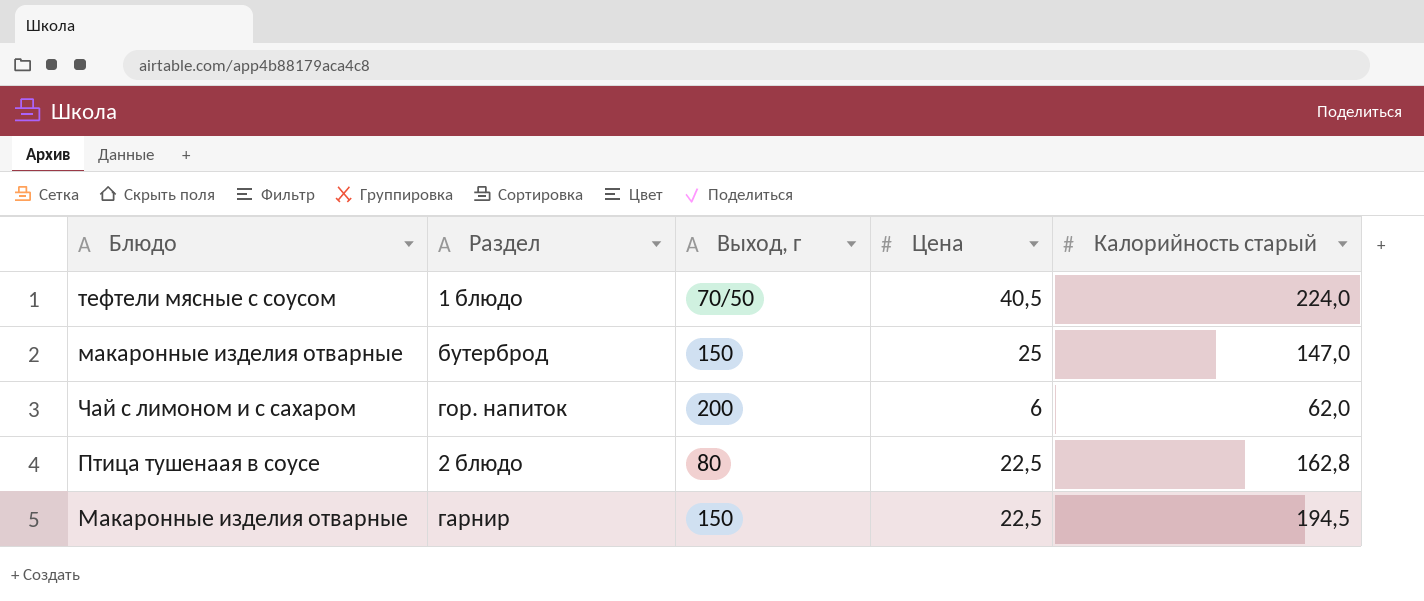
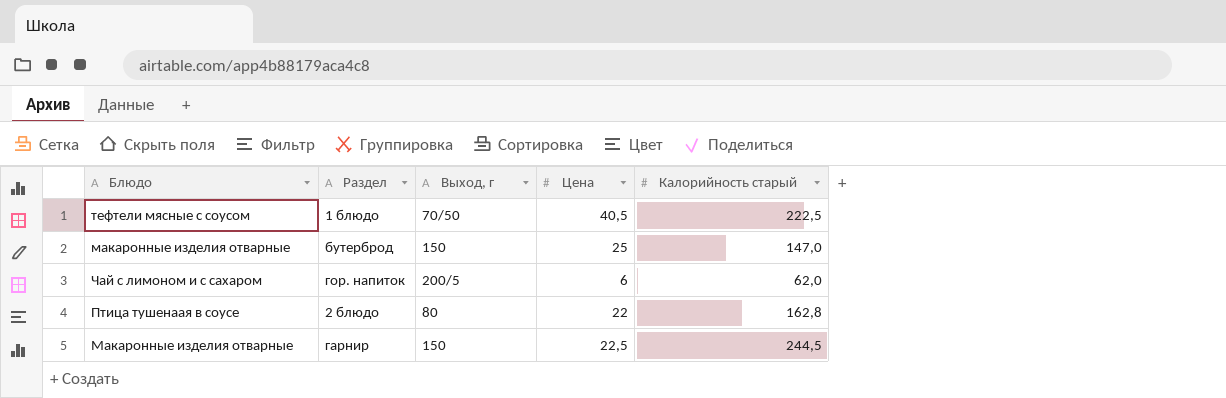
тефтели мясные с соусом | Калорийность старый: 224,0 -> 222,5
Чай с лимоном и с сахаром | Выход, г: 200 -> 200/5
Птица тушенаая в соусе | Цена: 22,5 -> 22
Макаронные изделия отварные | Калорийность старый: 194,5 -> 244,5

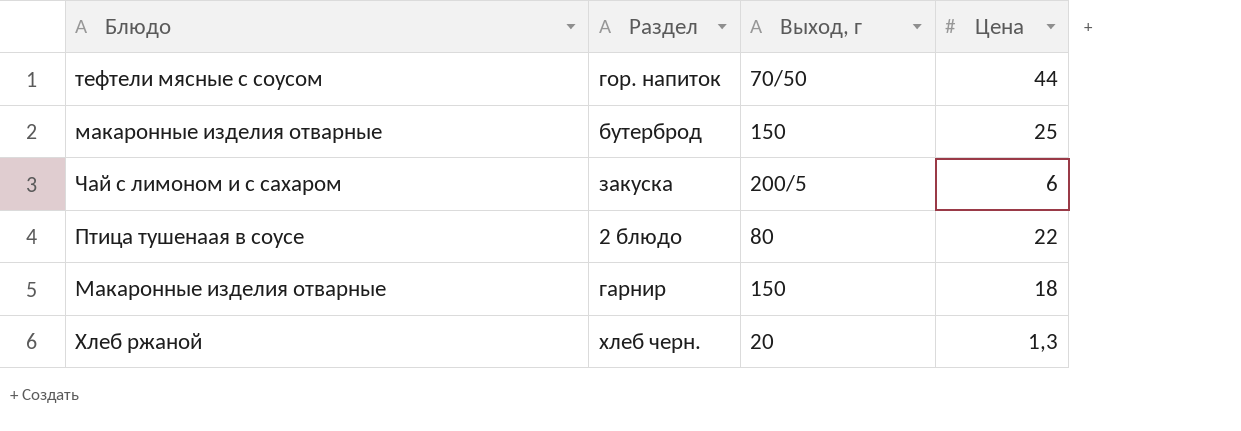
column Калорийность старый | position: 5 -> none
тефтели мясные с соусом | Раздел: 1 блюдо -> гор. напиток
тефтели мясные с соусом | Цена: 40,5 -> 44
Чай с лимоном и с сахаром | Раздел: гор. напиток -> закуска
Макаронные изделия отварные | Цена: 22,5 -> 18
row Хлеб ржаной: none -> хлеб черн. | 20 | 1,3

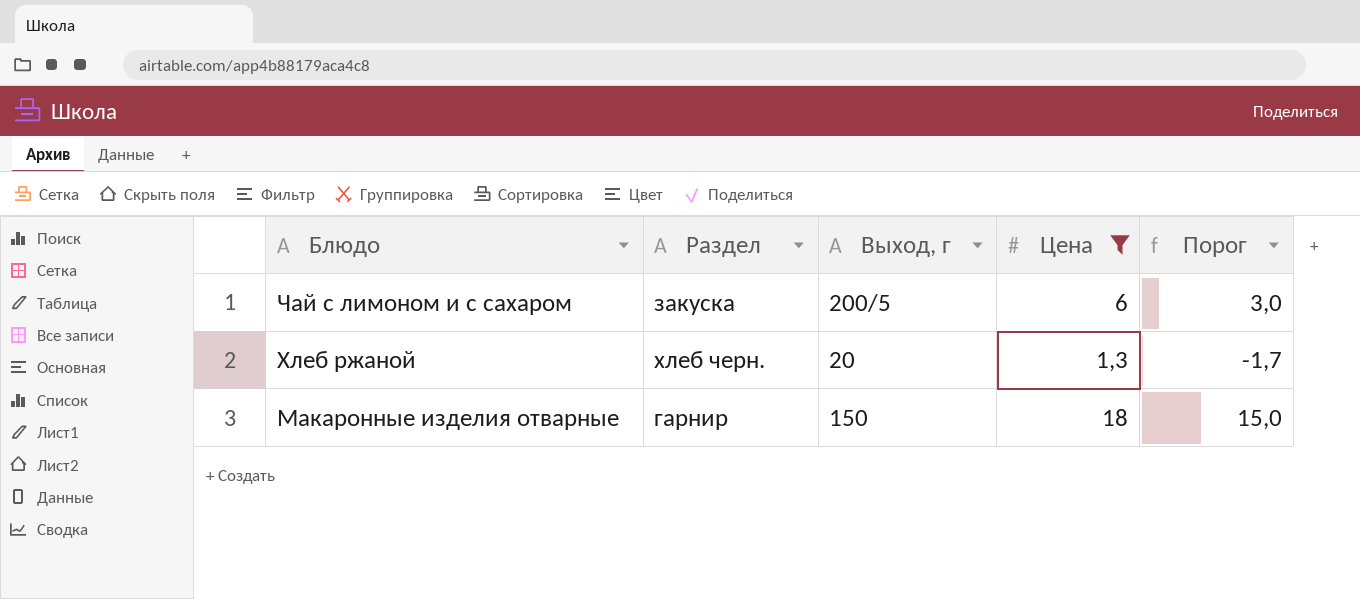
filter: none -> Цена <= 18
row order: none -> Блюдо descending
column Порог | formula: none -> [Цена] - 3

